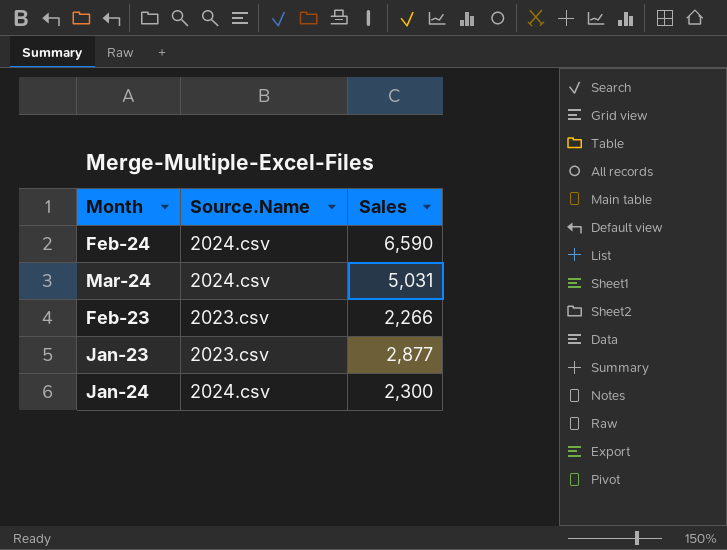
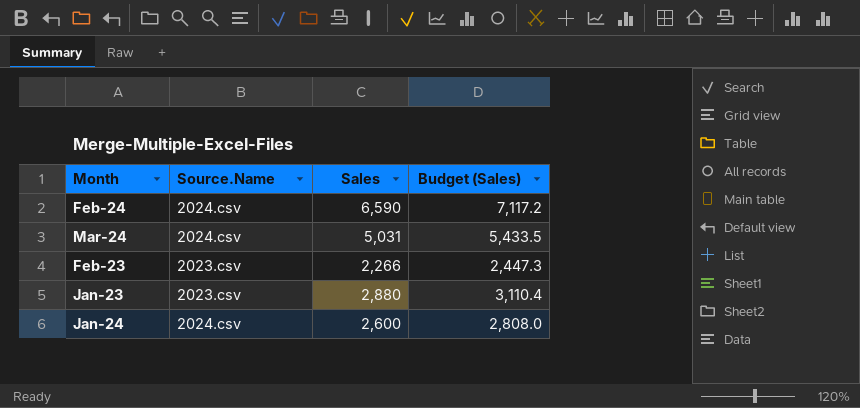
column Budget (Sales) | formula: none -> [Sales] * 1.08
Jan-23 | Sales: 2,877 -> 2,880
Jan-24 | Sales: 2,300 -> 2,600

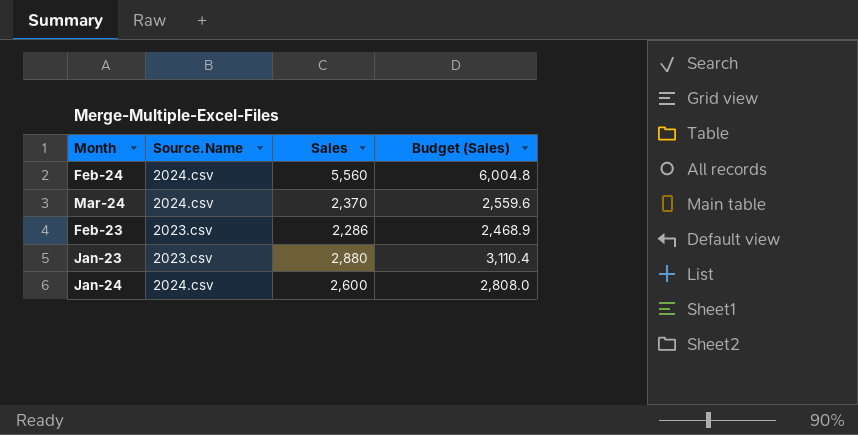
Feb-24 | Sales: 6,590 -> 5,560
Feb-24 | Budget (Sales): 7,117.2 -> 6,004.8
Mar-24 | Sales: 5,031 -> 2,370
Mar-24 | Budget (Sales): 5,433.5 -> 2,559.6
Feb-23 | Sales: 2,266 -> 2,286
Feb-23 | Budget (Sales): 2,447.3 -> 2,468.9

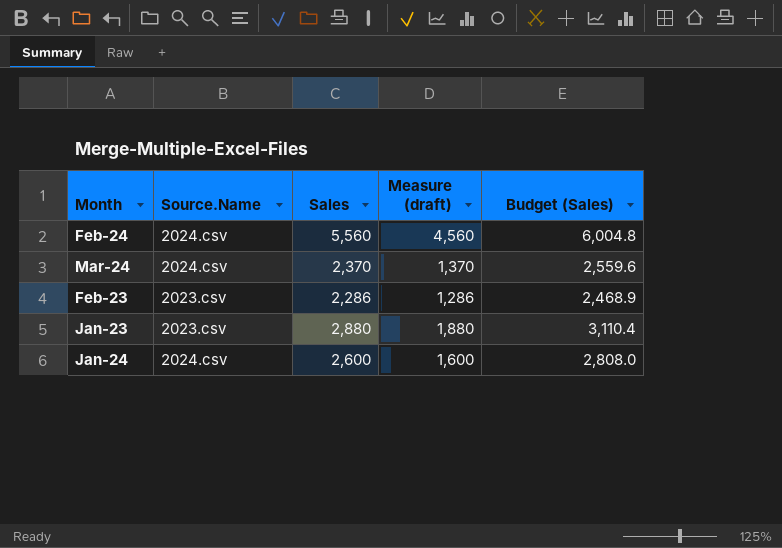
column Measure (draft) | formula: none -> [Sales] - 1000

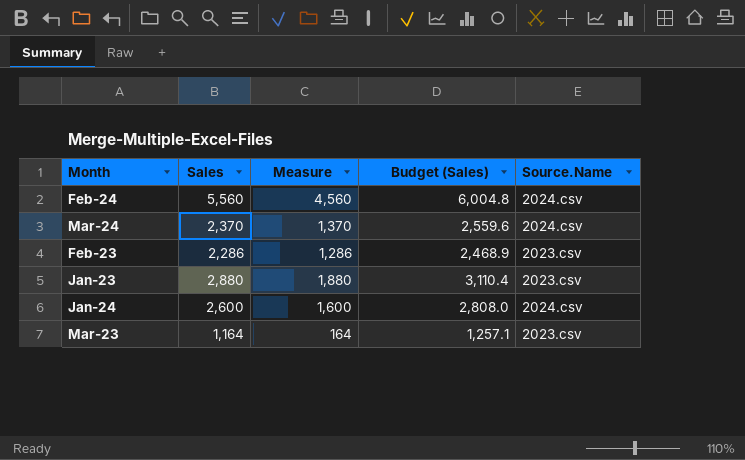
column name: Measure (draft) -> Measure
column Source.Name | position: 2 -> 5
row Mar-23: none -> 1,164 | 164 | 1,257.1 | 2023.csv

